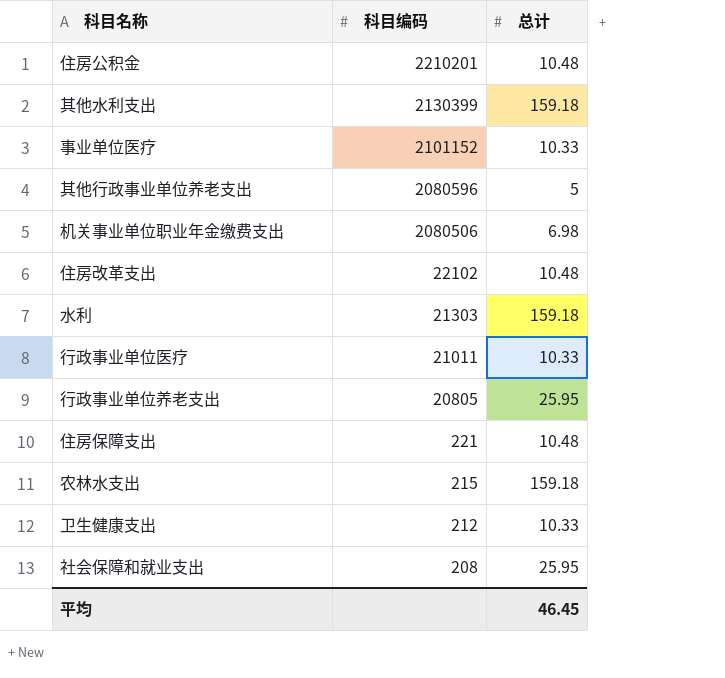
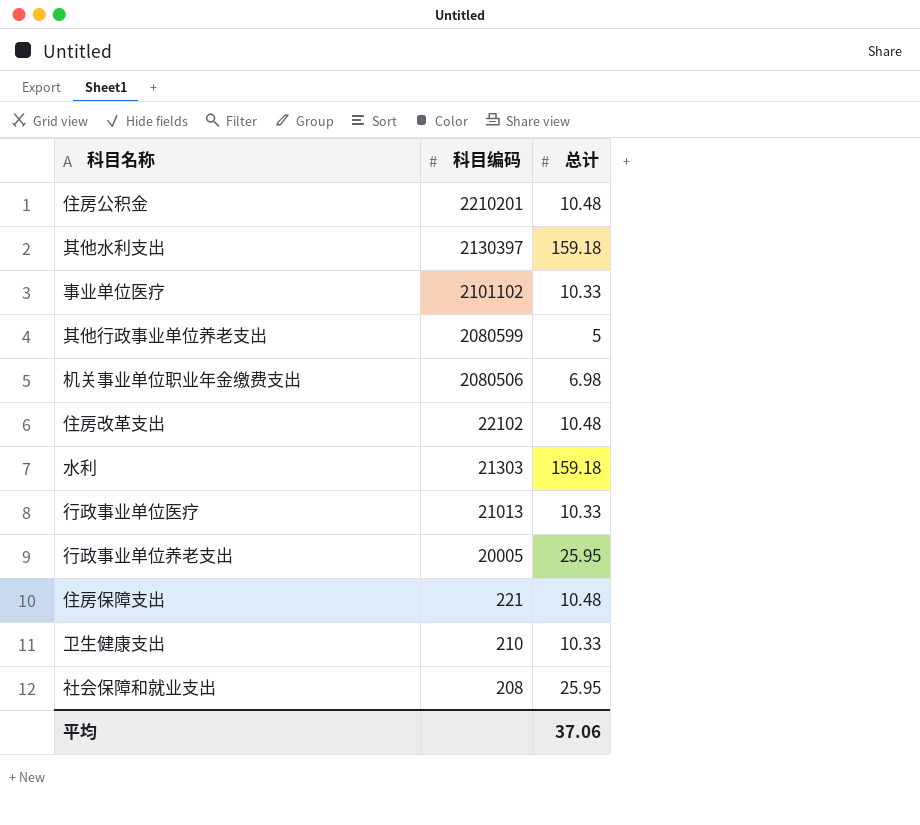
row 农林水支出: 215 | 159.18 -> none
其他水利支出 | 科目编码: 2130399 -> 2130397
事业单位医疗 | 科目编码: 2101152 -> 2101102
其他行政事业单位养老支出 | 科目编码: 2080596 -> 2080599
行政事业单位医疗 | 科目编码: 21011 -> 21013
行政事业单位养老支出 | 科目编码: 20805 -> 20005
卫生健康支出 | 科目编码: 212 -> 210
平均 | 总计: 46.45 -> 37.06

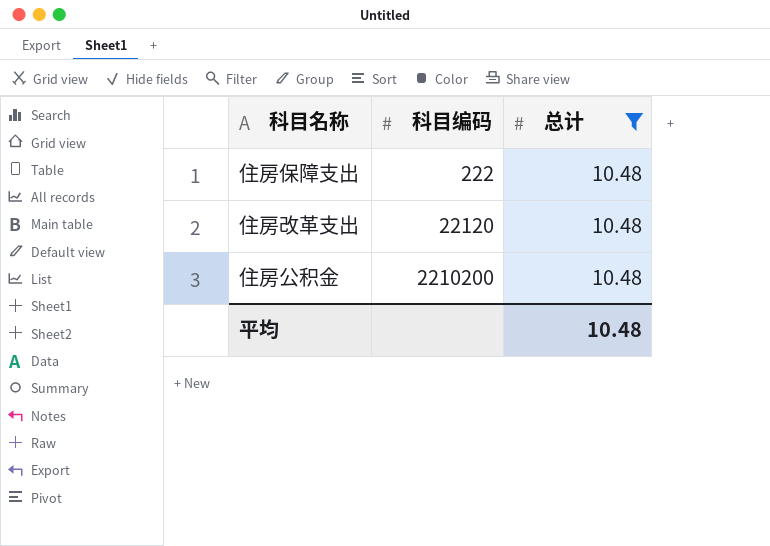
filter: none -> 总计 = 10.48
row order: 科目编码 descending -> 科目编码 ascending
住房保障支出 | 科目编码: 221 -> 222
住房改革支出 | 科目编码: 22102 -> 22120
住房公积金 | 科目编码: 2210201 -> 2210200
平均 | 总计: 37.06 -> 10.48

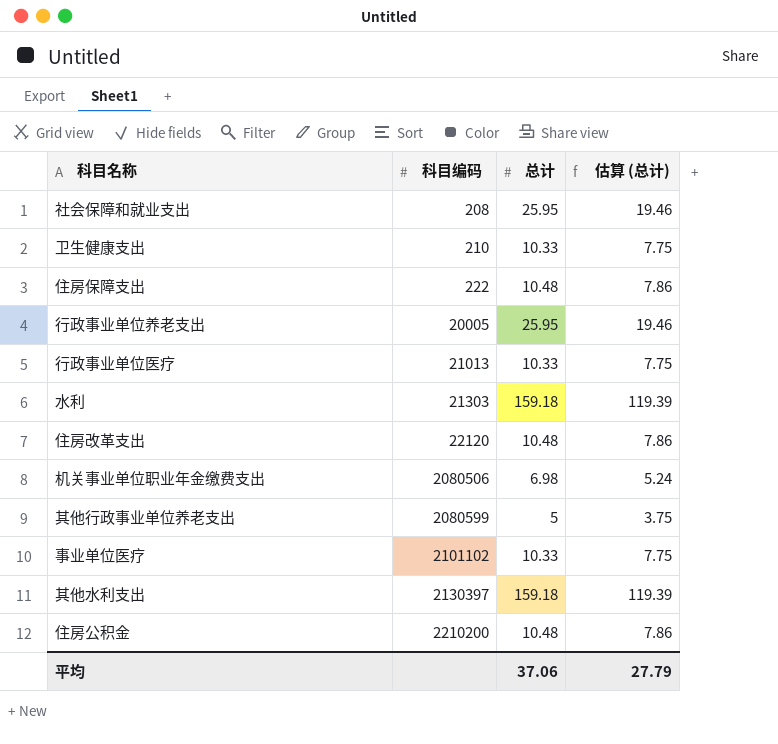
filter: 总计 = 10.48 -> none
column 估算 (总计) | formula: none -> [总计] * 0.75
平均 | 总计: 10.48 -> 37.06

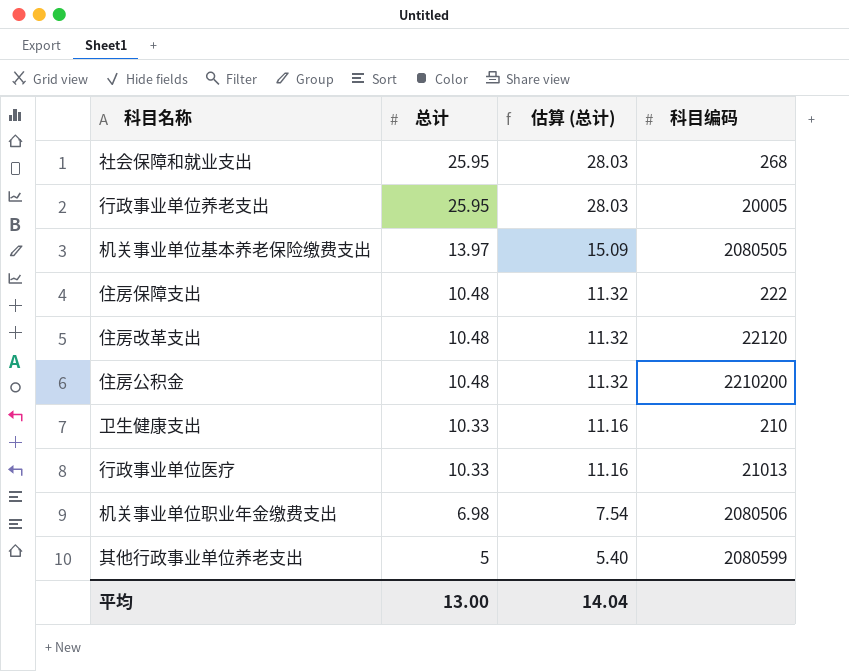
row order: 科目编码 ascending -> 总计 descending
column 估算 (总计) | formula: [总计] * 0.75 -> [总计] * 1.08
column 科目编码 | position: 2 -> 4
row 水利: 21303 | 159.18 | 119.39 -> none
row 事业单位医疗: 2101102 | 10.33 | 7.75 -> none
row 其他水利支出: 2130397 | 159.18 | 119.39 -> none
社会保障和就业支出 | 科目编码: 208 -> 268
row 机关事业单位基本养老保险缴费支出: none -> 13.97 | 15.09 | 2080505
平均 | 总计: 37.06 -> 13.00
平均 | 估算 (总计): 27.79 -> 14.04

